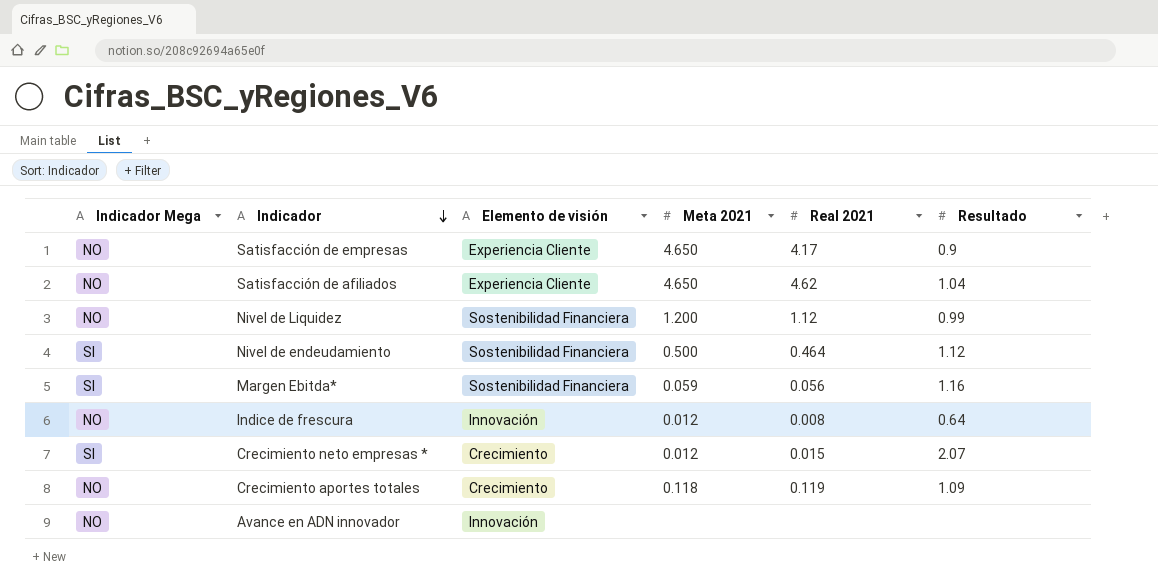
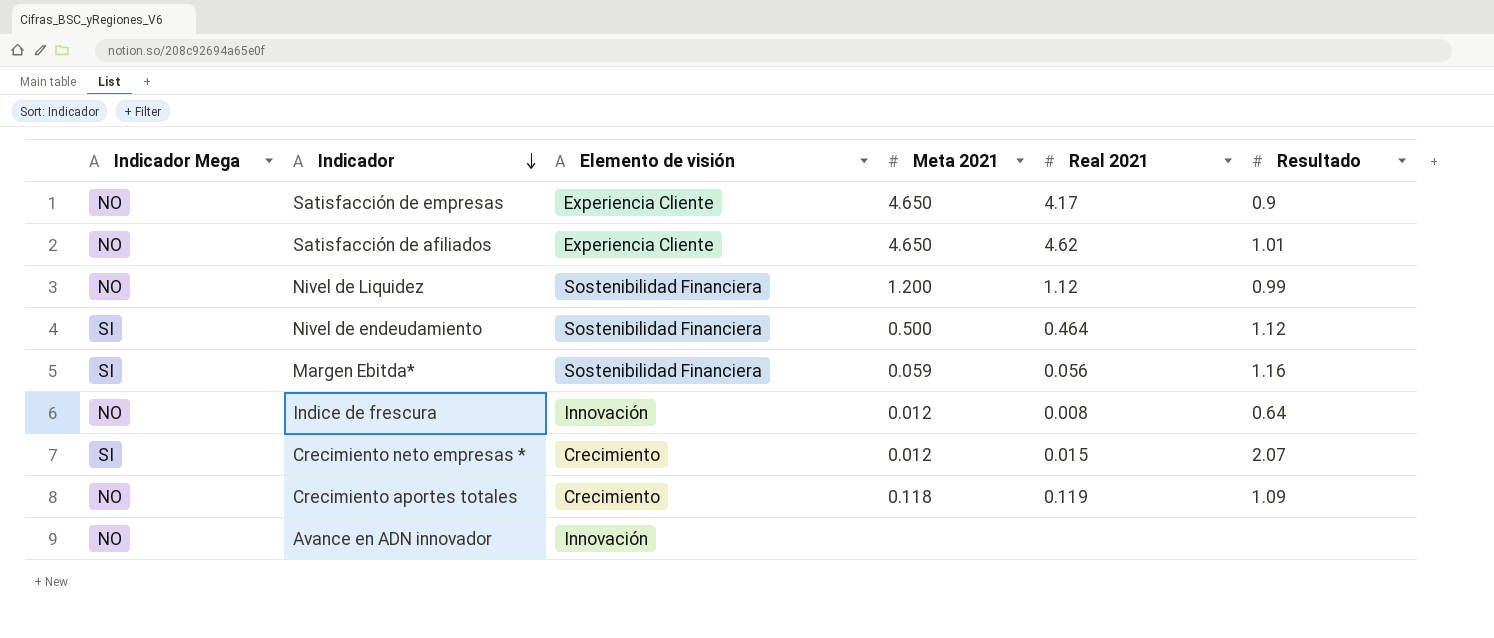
Satisfacción de afiliados | Resultado: 1.04 -> 1.01

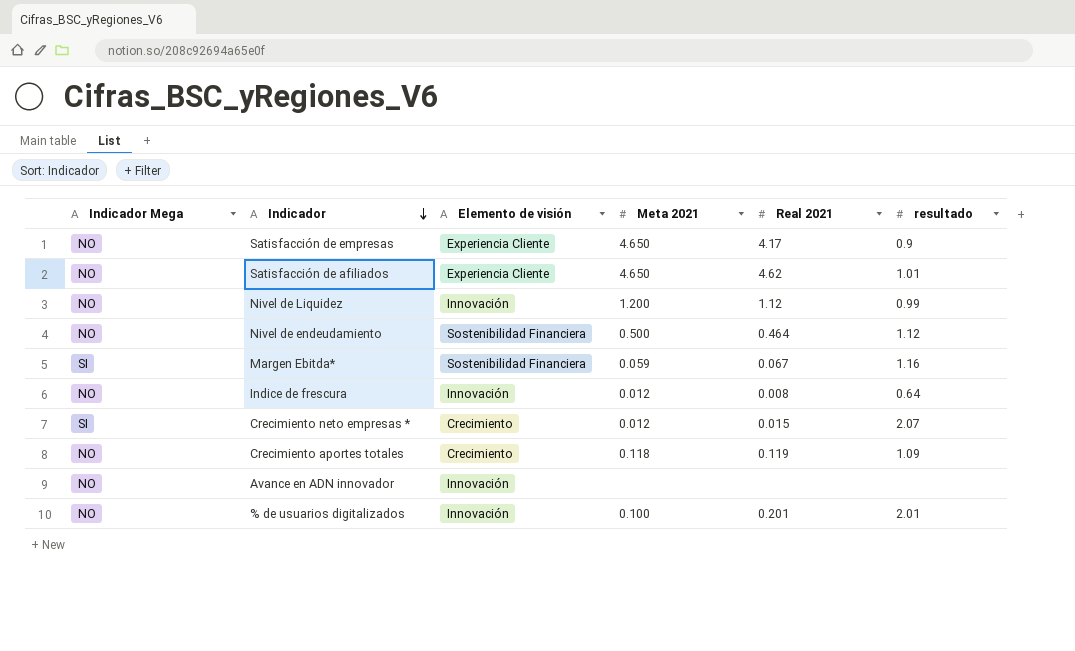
column name: Resultado -> resultado
Nivel de Liquidez | Elemento de visión: Sostenibilidad Financiera -> Innovación
Nivel de endeudamiento | Indicador Mega: SI -> NO
Margen Ebitda* | Real 2021: 0.056 -> 0.067
row % de usuarios digitalizados: none -> NO | Innovación | 0.100 | 0.201 | 2.01

